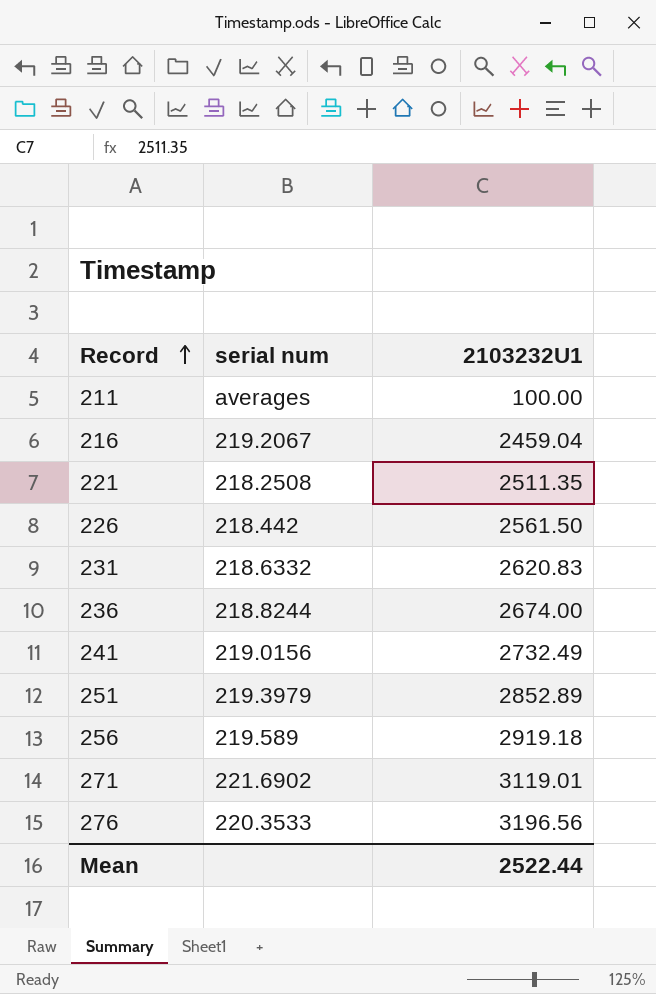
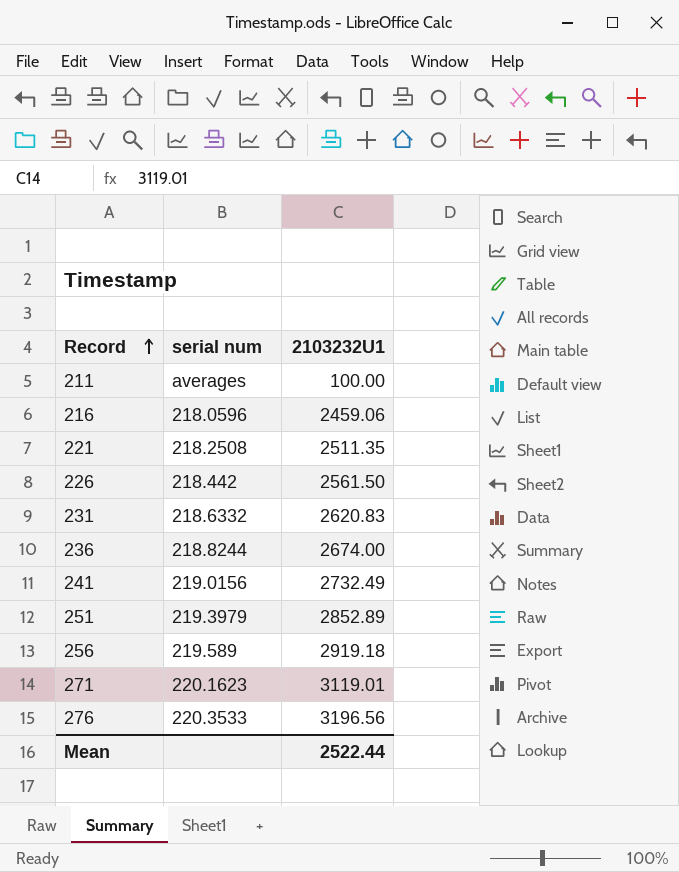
216 | serial num: 219.2067 -> 218.0596
216 | 2103232U1: 2459.04 -> 2459.06
271 | serial num: 221.6902 -> 220.1623

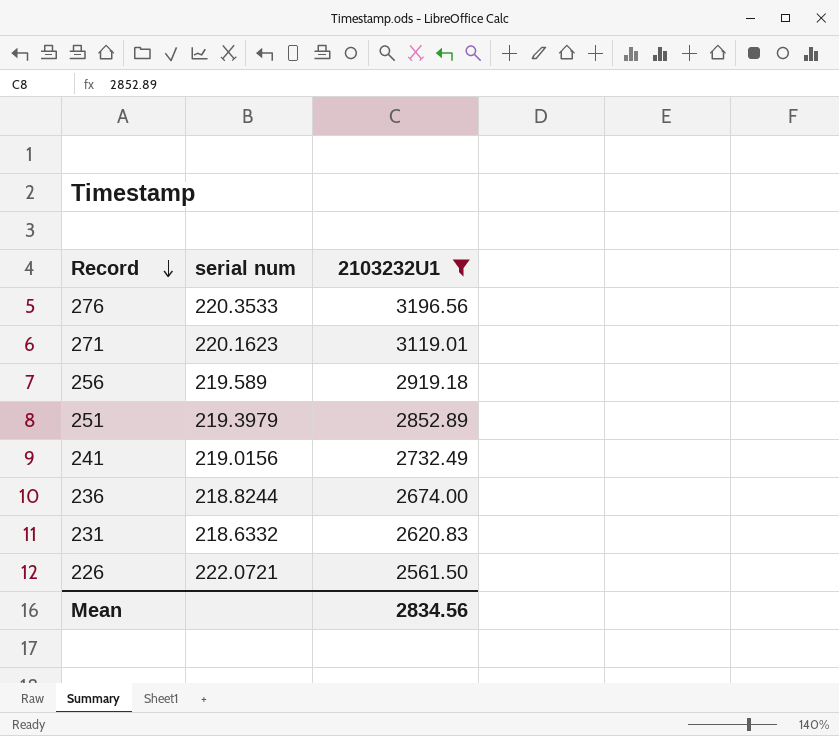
filter: none -> 2103232U1 >= 2561.50
row order: Record ascending -> Record descending
226 | serial num: 218.442 -> 222.0721
Mean | 2103232U1: 2522.44 -> 2834.56

